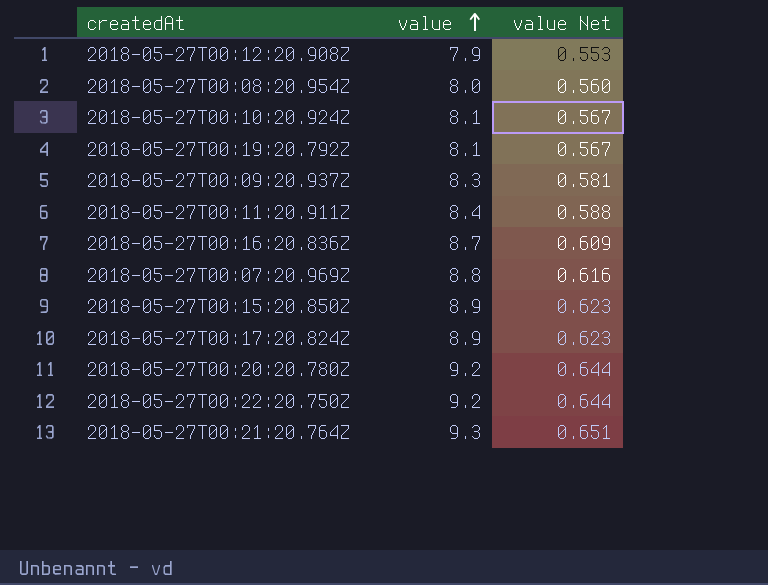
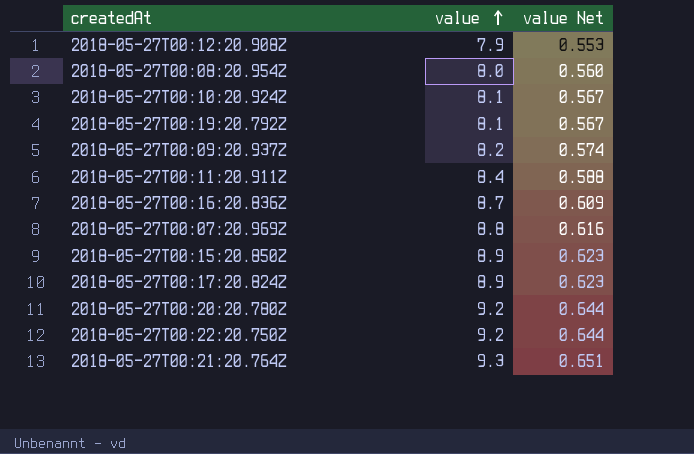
2018-05-27T00:09:20.937Z | value: 8.3 -> 8.2
2018-05-27T00:09:20.937Z | value Net: 0.581 -> 0.574

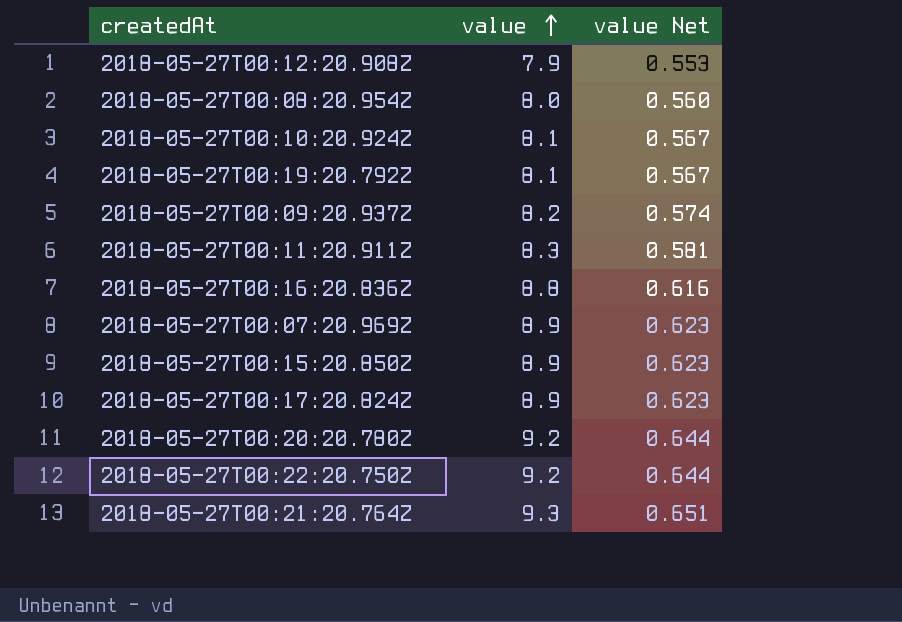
2018-05-27T00:11:20.911Z | value: 8.4 -> 8.3
2018-05-27T00:11:20.911Z | value Net: 0.588 -> 0.581
2018-05-27T00:16:20.836Z | value: 8.7 -> 8.8
2018-05-27T00:16:20.836Z | value Net: 0.609 -> 0.616
2018-05-27T00:07:20.969Z | value: 8.8 -> 8.9
2018-05-27T00:07:20.969Z | value Net: 0.616 -> 0.623

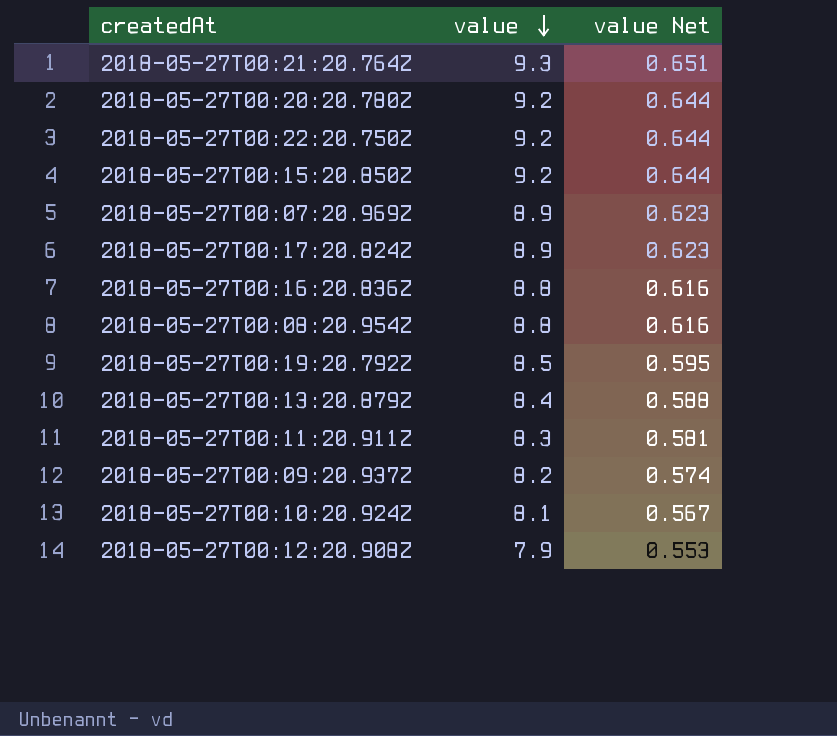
row order: value ascending -> value descending
2018-05-27T00:15:20.850Z | value: 8.9 -> 9.2
2018-05-27T00:15:20.850Z | value Net: 0.623 -> 0.644
2018-05-27T00:08:20.954Z | value: 8.0 -> 8.8
2018-05-27T00:08:20.954Z | value Net: 0.560 -> 0.616
2018-05-27T00:19:20.792Z | value: 8.1 -> 8.5
2018-05-27T00:19:20.792Z | value Net: 0.567 -> 0.595
row 2018-05-27T00:13:20.879Z: none -> 8.4 | 0.588

